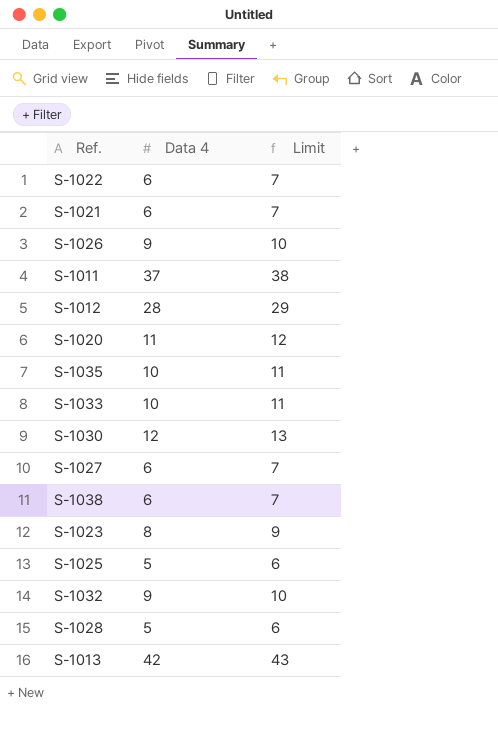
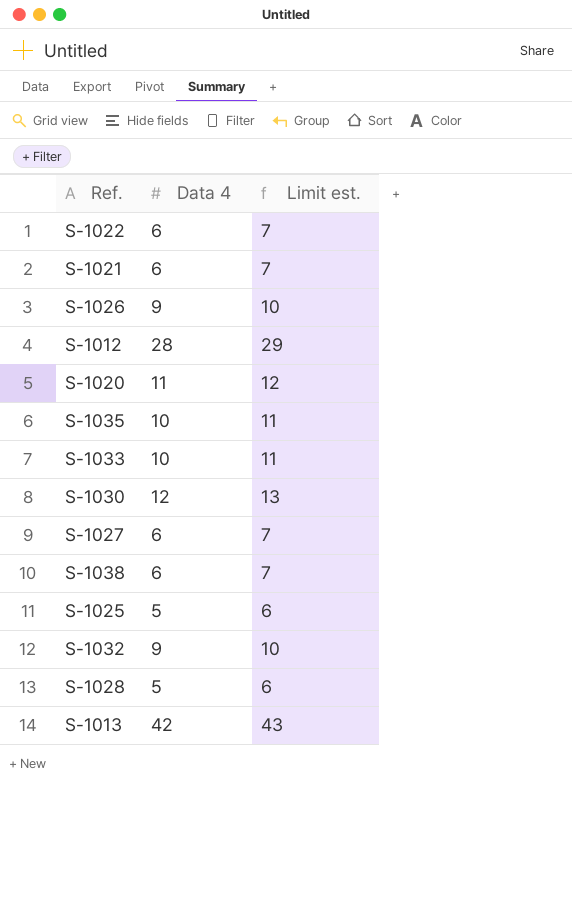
column name: Limit -> Limit est.
row S-1011: 37 | 38 -> none
row S-1023: 8 | 9 -> none

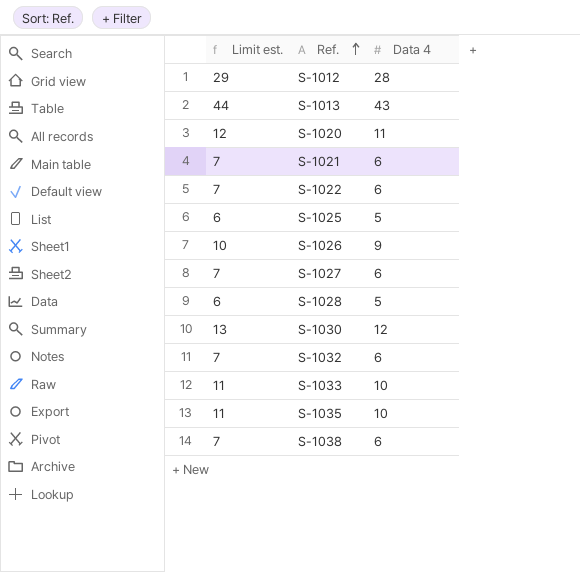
row order: none -> Ref. ascending
column Limit est. | position: 3 -> 1
S-1013 | Limit est.: 43 -> 44
S-1013 | Data 4: 42 -> 43
S-1032 | Limit est.: 10 -> 7
S-1032 | Data 4: 9 -> 6

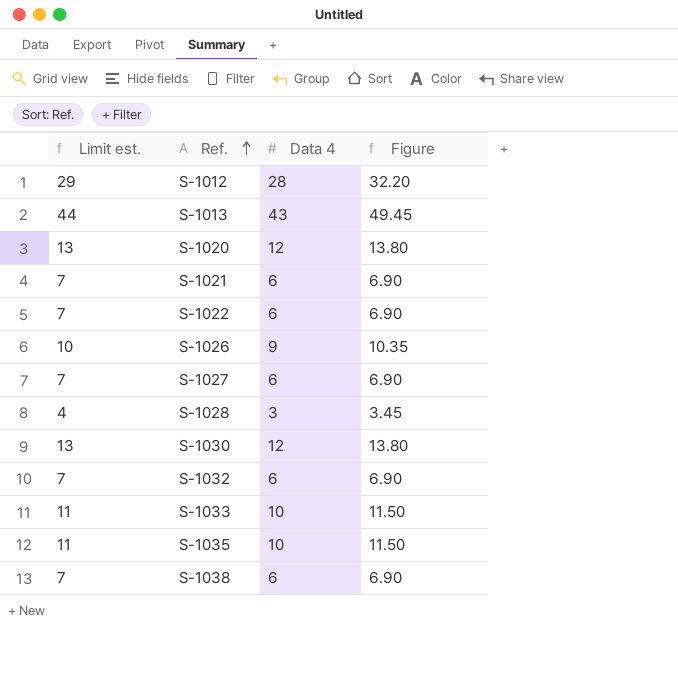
column Figure | formula: none -> [Data 4] * 1.15
row S-1025: 6 | 5 -> none
S-1020 | Limit est.: 12 -> 13
S-1020 | Data 4: 11 -> 12
S-1028 | Limit est.: 6 -> 4
S-1028 | Data 4: 5 -> 3

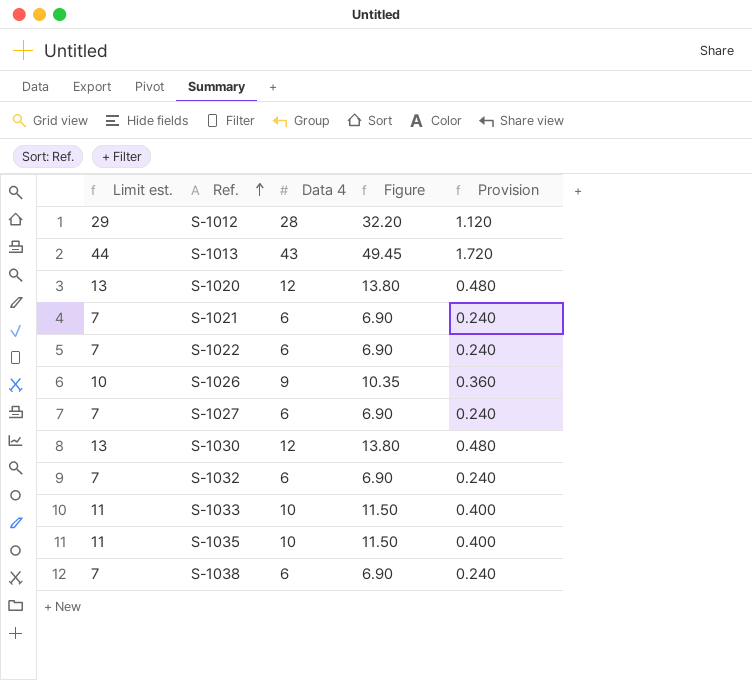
column Provision | formula: none -> [Data 4] * 0.04
row S-1028: 4 | 3 | 3.45 -> none

